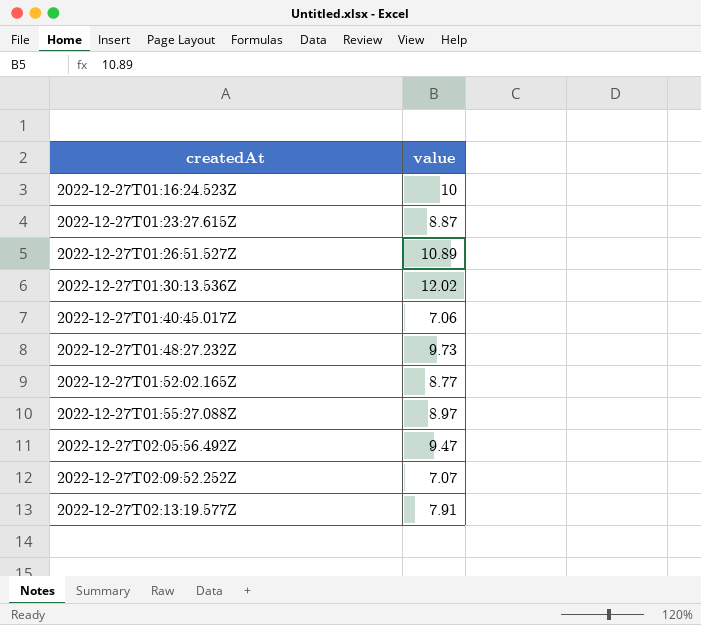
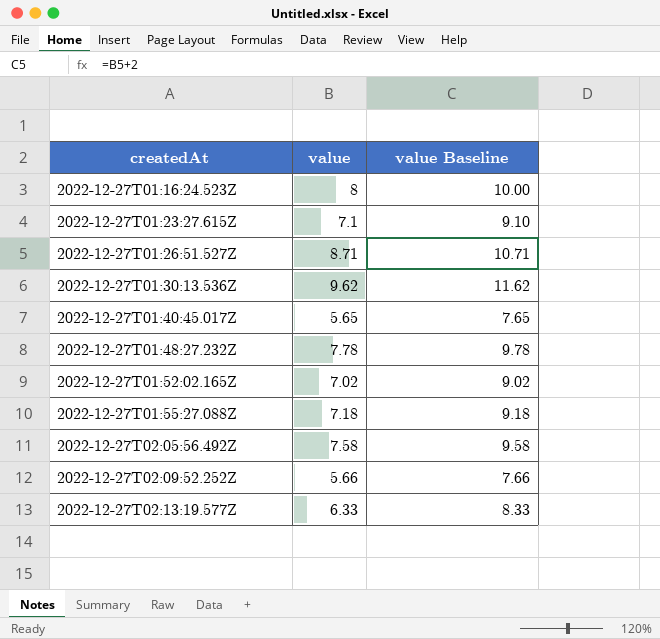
column value Baseline | formula: none -> [value] + 2
2022-12-27T01:16:24.523Z | value: 10 -> 8
2022-12-27T01:23:27.615Z | value: 8.87 -> 7.1
2022-12-27T01:26:51.527Z | value: 10.89 -> 8.71
2022-12-27T01:30:13.536Z | value: 12.02 -> 9.62
2022-12-27T01:40:45.017Z | value: 7.06 -> 5.65
2022-12-27T01:48:27.232Z | value: 9.73 -> 7.78
2022-12-27T01:52:02.165Z | value: 8.77 -> 7.02
2022-12-27T01:55:27.088Z | value: 8.97 -> 7.18
2022-12-27T02:05:56.492Z | value: 9.47 -> 7.58
2022-12-27T02:09:52.252Z | value: 7.07 -> 5.66
2022-12-27T02:13:19.577Z | value: 7.91 -> 6.33

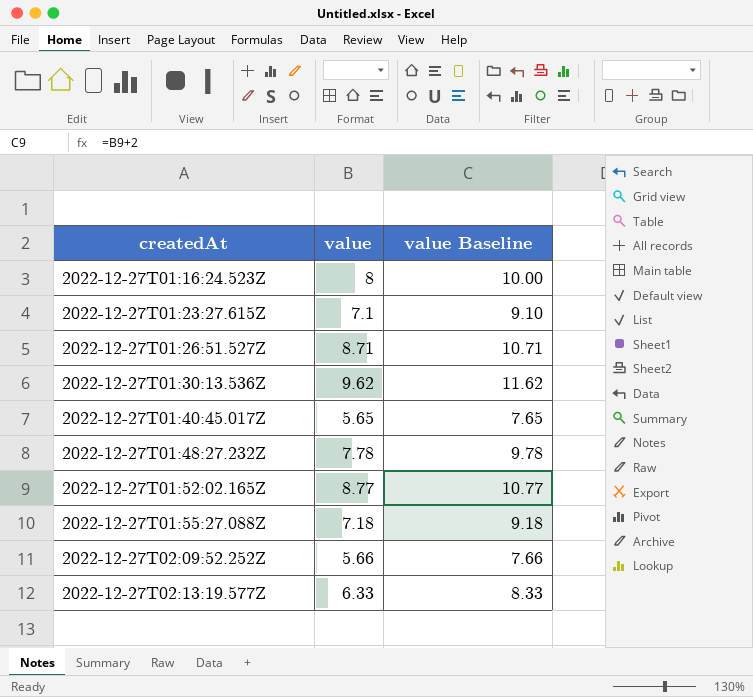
row 2022-12-27T02:05:56.492Z: 7.58 | 9.58 -> none
2022-12-27T01:52:02.165Z | value: 7.02 -> 8.77
2022-12-27T01:52:02.165Z | value Baseline: 9.02 -> 10.77

